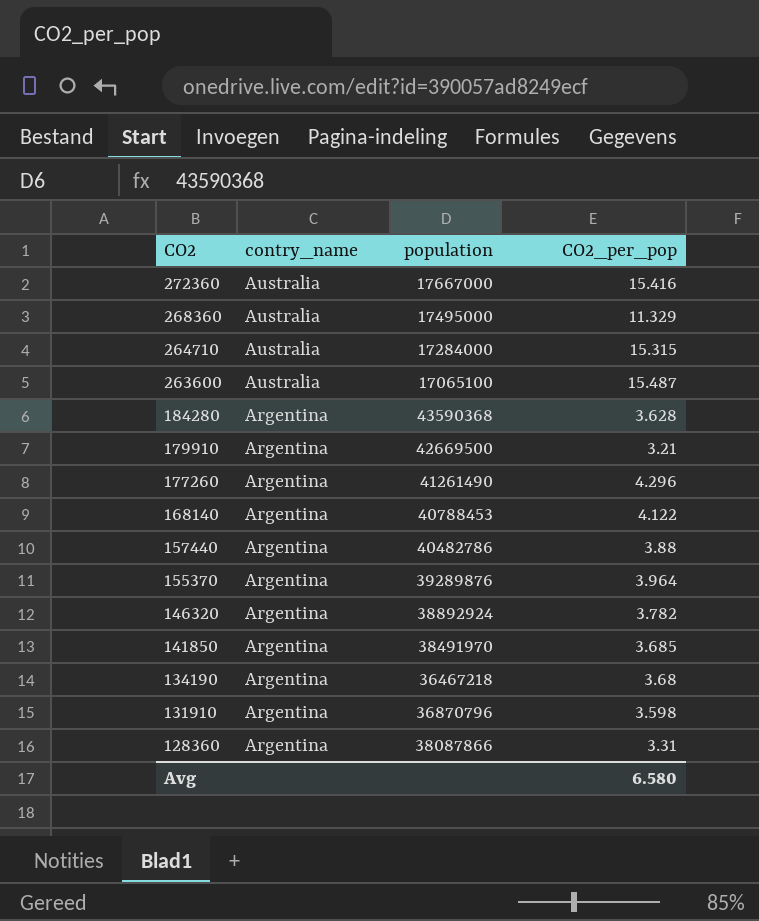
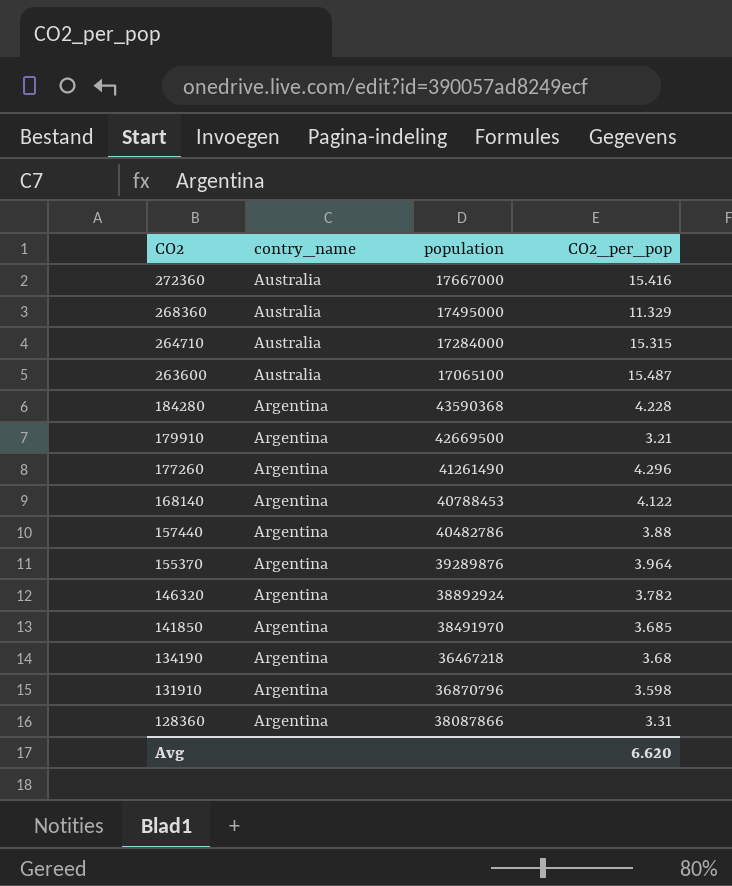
184280 | CO2_per_pop: 3.628 -> 4.228
Avg | CO2_per_pop: 6.580 -> 6.620

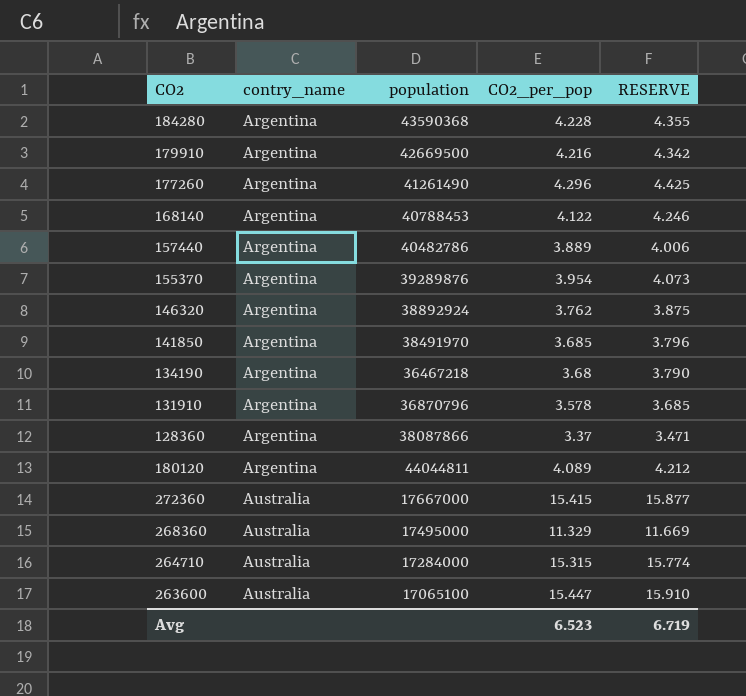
row order: CO2 descending -> contry_name ascending
column RESERVE | formula: none -> [CO2_per_pop] * 1.03
179910 | CO2_per_pop: 3.21 -> 4.216
157440 | CO2_per_pop: 3.88 -> 3.889
155370 | CO2_per_pop: 3.964 -> 3.954
146320 | CO2_per_pop: 3.782 -> 3.762
131910 | CO2_per_pop: 3.598 -> 3.578
128360 | CO2_per_pop: 3.31 -> 3.37
row 180120: none -> Argentina | 44044811 | 4.089 | 4.212
272360 | CO2_per_pop: 15.416 -> 15.415
263600 | CO2_per_pop: 15.487 -> 15.447
Avg | CO2_per_pop: 6.620 -> 6.523

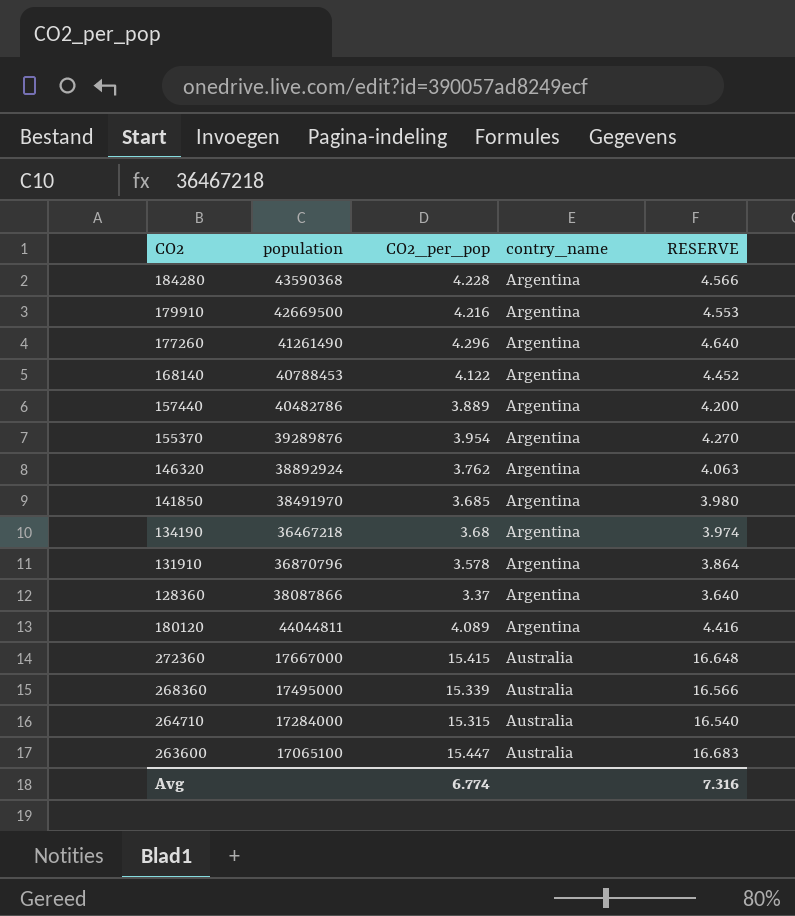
column contry_name | position: 2 -> 4
column RESERVE | formula: [CO2_per_pop] * 1.03 -> [CO2_per_pop] * 1.08
268360 | CO2_per_pop: 11.329 -> 15.339
Avg | CO2_per_pop: 6.523 -> 6.774
Avg | RESERVE: 6.719 -> 7.316

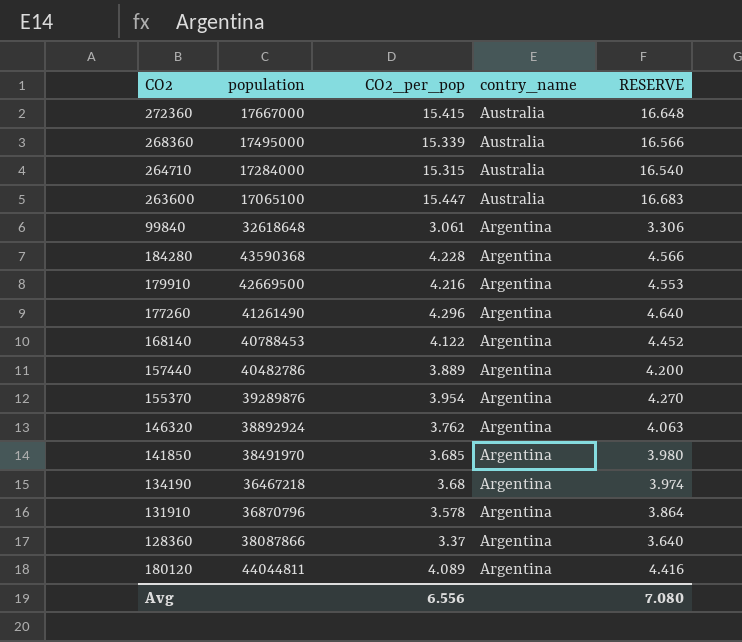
row order: contry_name ascending -> contry_name descending
row 99840: none -> 32618648 | 3.061 | Argentina | 3.306
Avg | CO2_per_pop: 6.774 -> 6.556
Avg | RESERVE: 7.316 -> 7.080

